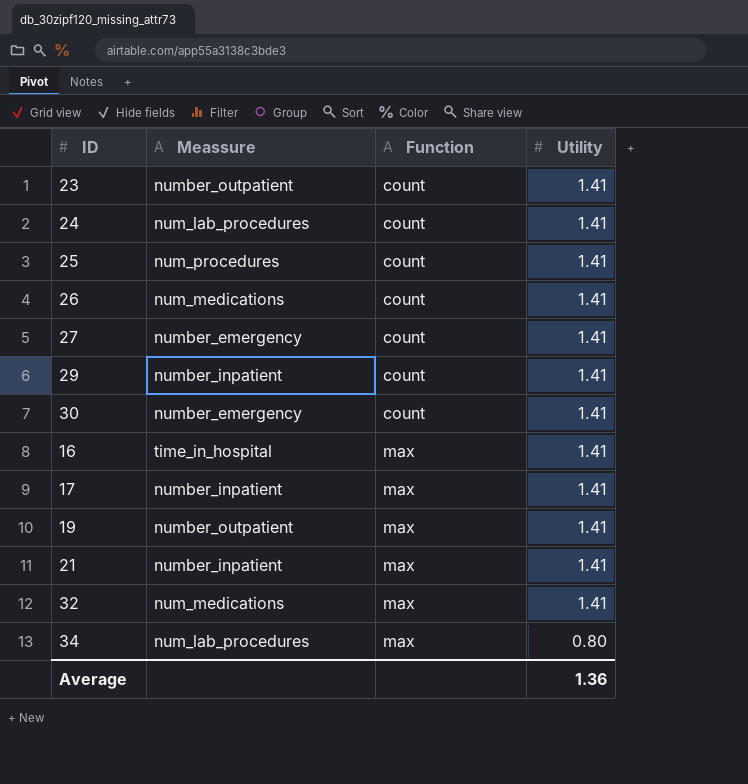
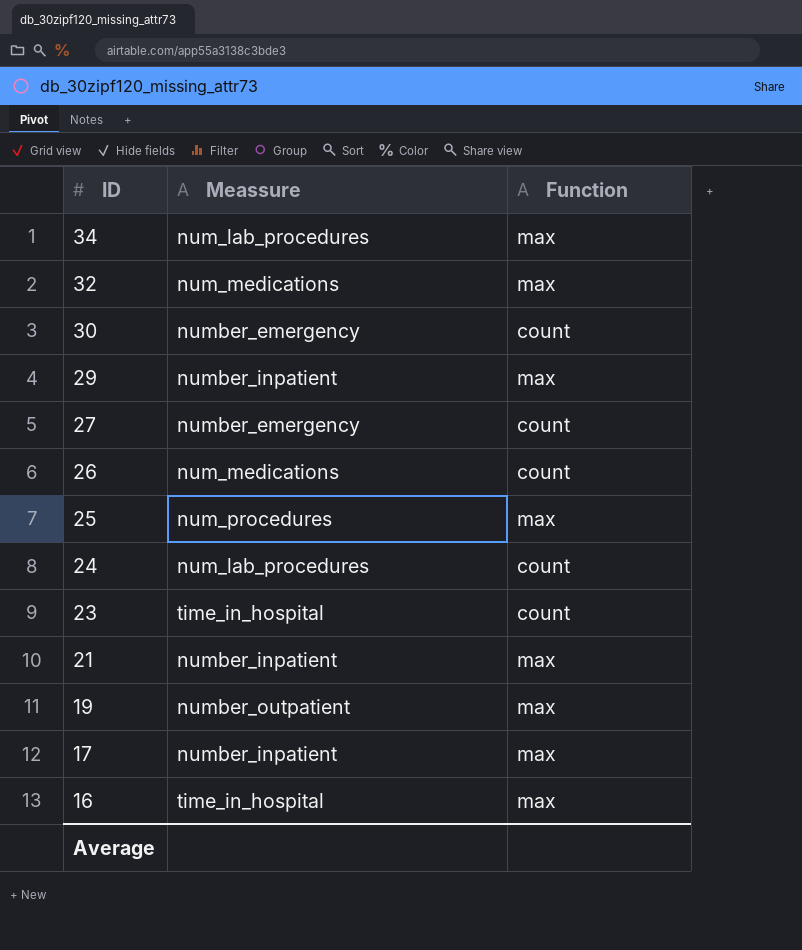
row order: Function ascending -> ID descending
column Utility | position: 4 -> none
29 | Function: count -> max
25 | Function: count -> max
23 | Meassure: number_outpatient -> time_in_hospital

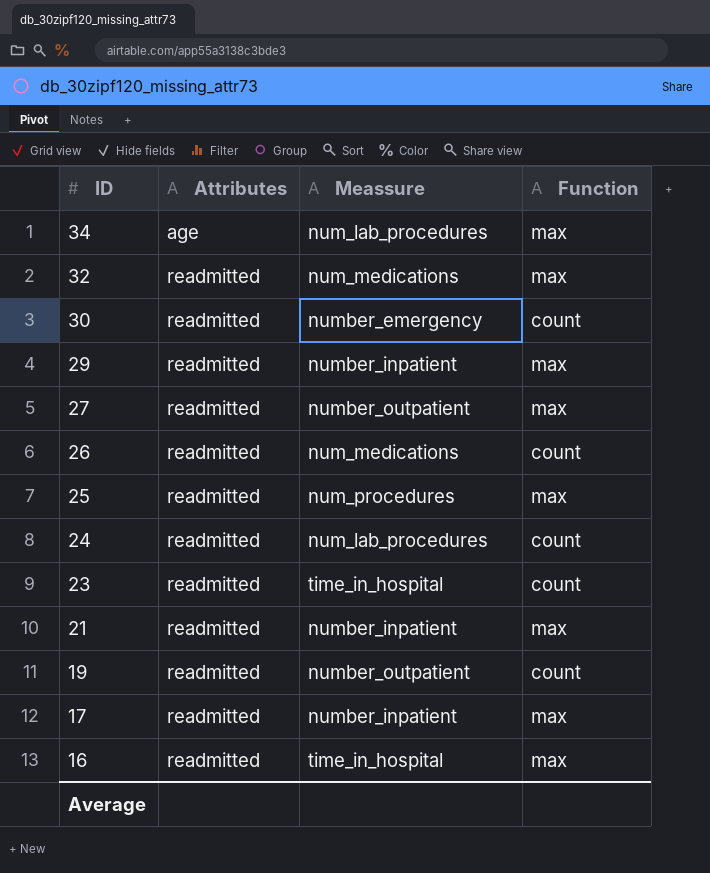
column Attributes | position: none -> 2
27 | Meassure: number_emergency -> number_outpatient
27 | Function: count -> max
19 | Function: max -> count

